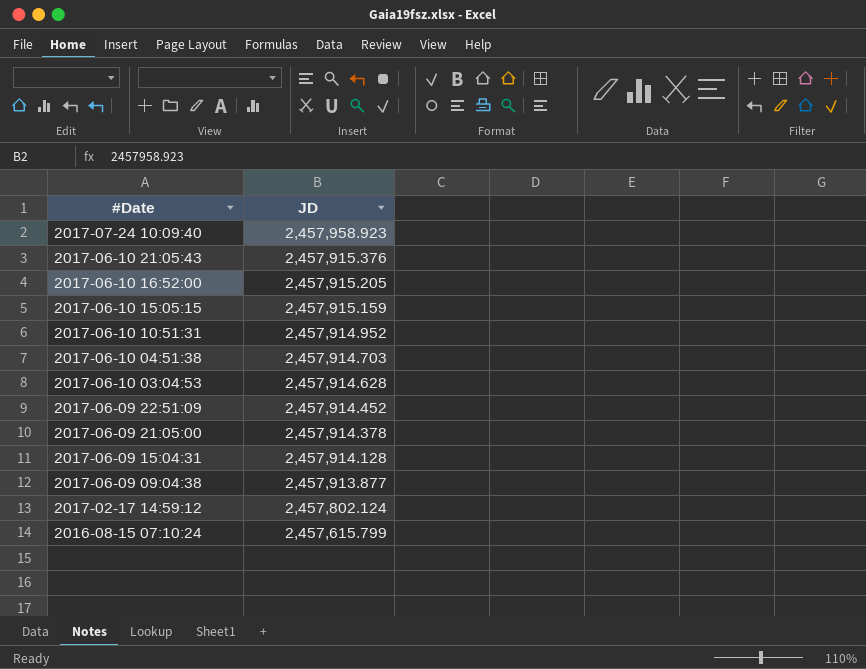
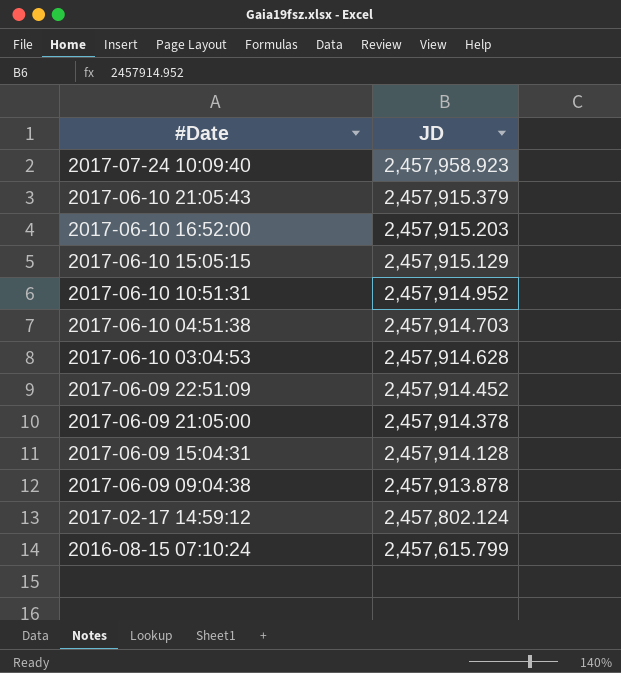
2017-06-10 21:05:43 | JD: 2,457,915.376 -> 2,457,915.379
2017-06-10 16:52:00 | JD: 2,457,915.205 -> 2,457,915.203
2017-06-10 15:05:15 | JD: 2,457,915.159 -> 2,457,915.129
2017-06-09 09:04:38 | JD: 2,457,913.877 -> 2,457,913.878

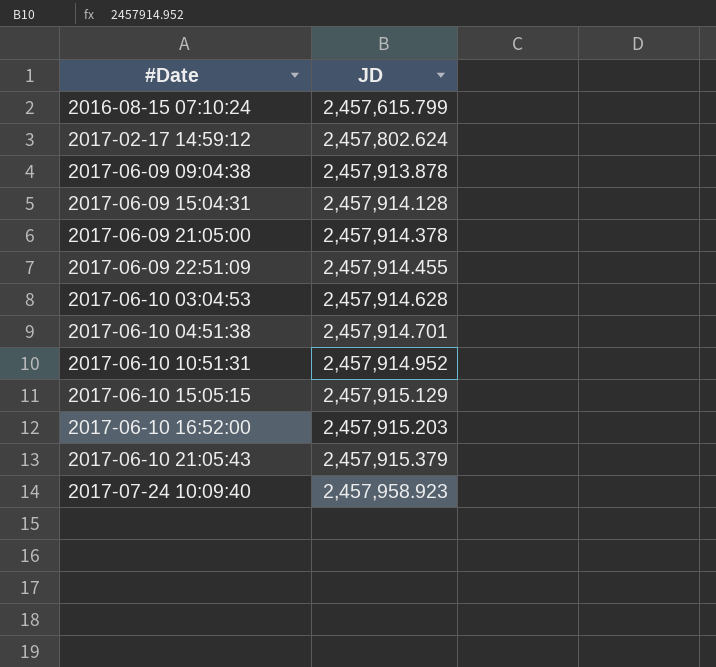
row order: #Date descending -> #Date ascending
2017-02-17 14:59:12 | JD: 2,457,802.124 -> 2,457,802.624
2017-06-09 22:51:09 | JD: 2,457,914.452 -> 2,457,914.455
2017-06-10 04:51:38 | JD: 2,457,914.703 -> 2,457,914.701

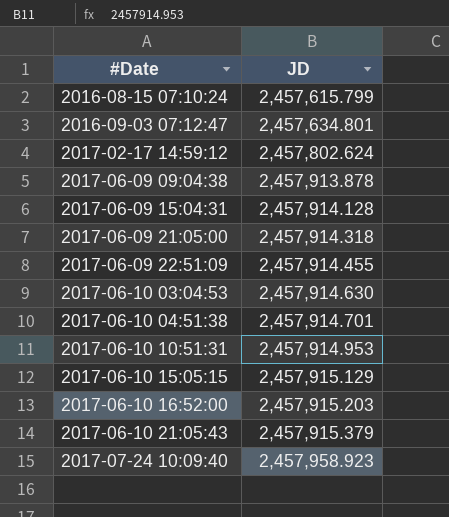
row 2016-09-03 07:12:47: none -> 2,457,634.801
2017-06-09 21:05:00 | JD: 2,457,914.378 -> 2,457,914.318
2017-06-10 03:04:53 | JD: 2,457,914.628 -> 2,457,914.630
2017-06-10 10:51:31 | JD: 2,457,914.952 -> 2,457,914.953

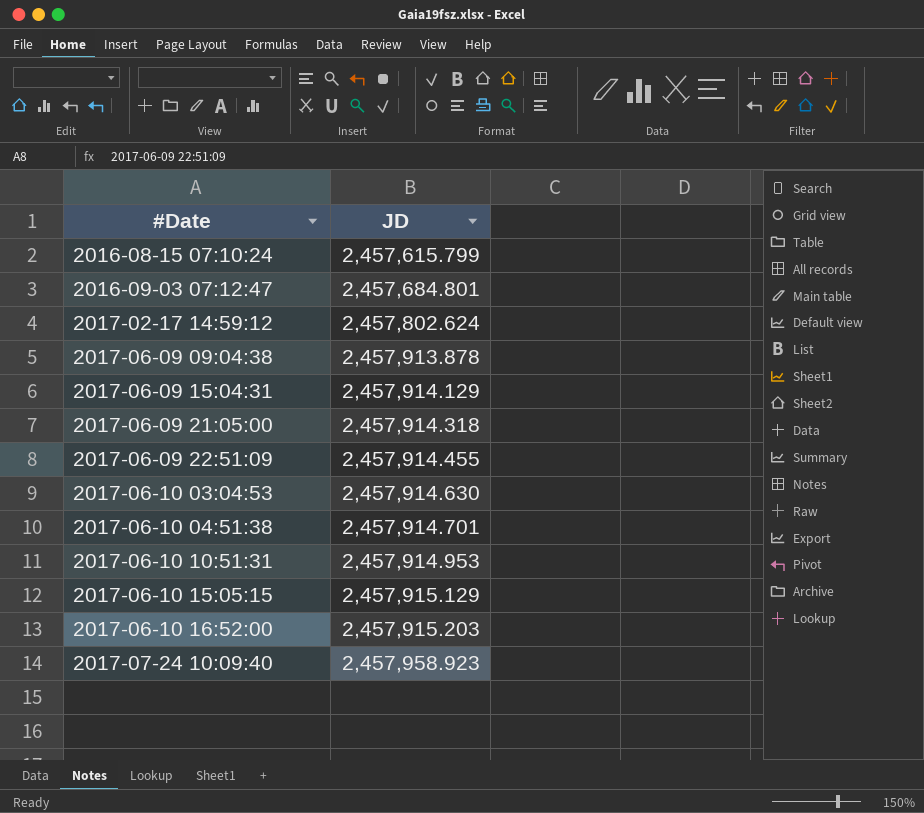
row 2017-06-10 21:05:43: 2,457,915.379 -> none
2016-09-03 07:12:47 | JD: 2,457,634.801 -> 2,457,684.801
2017-06-09 15:04:31 | JD: 2,457,914.128 -> 2,457,914.129

